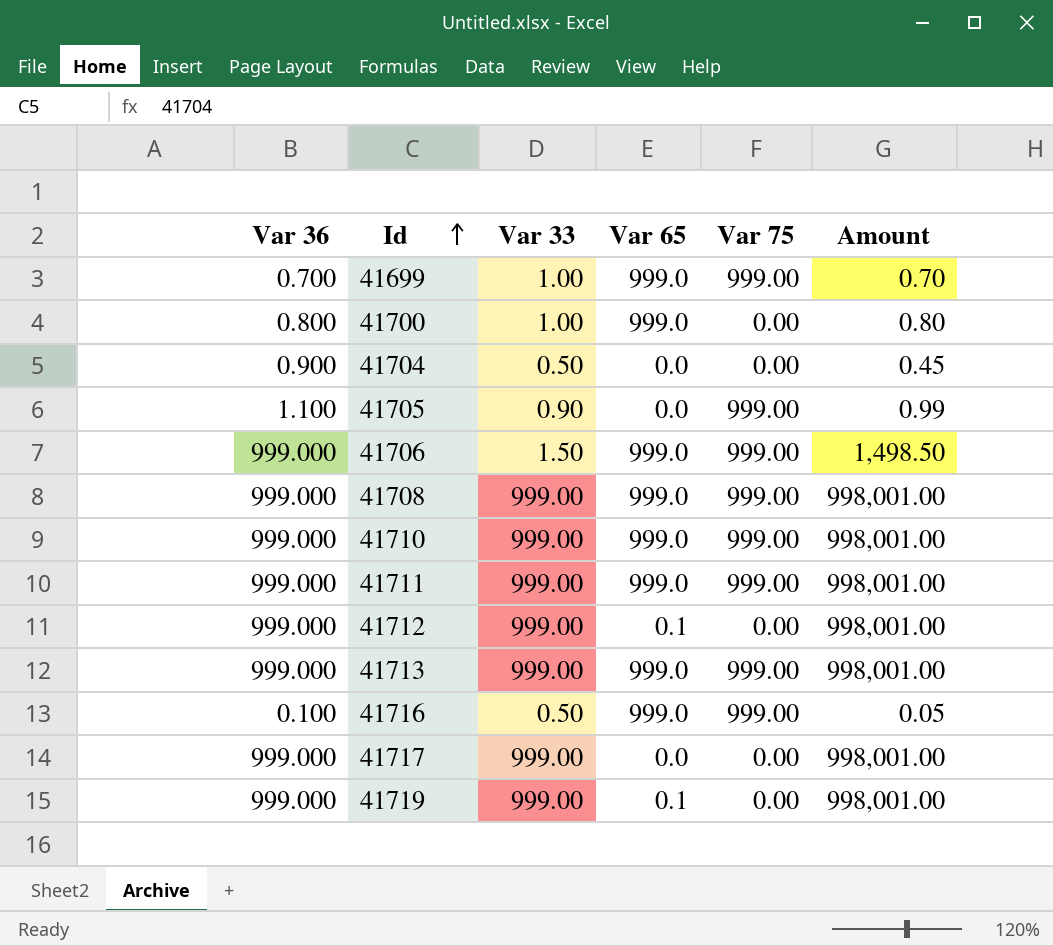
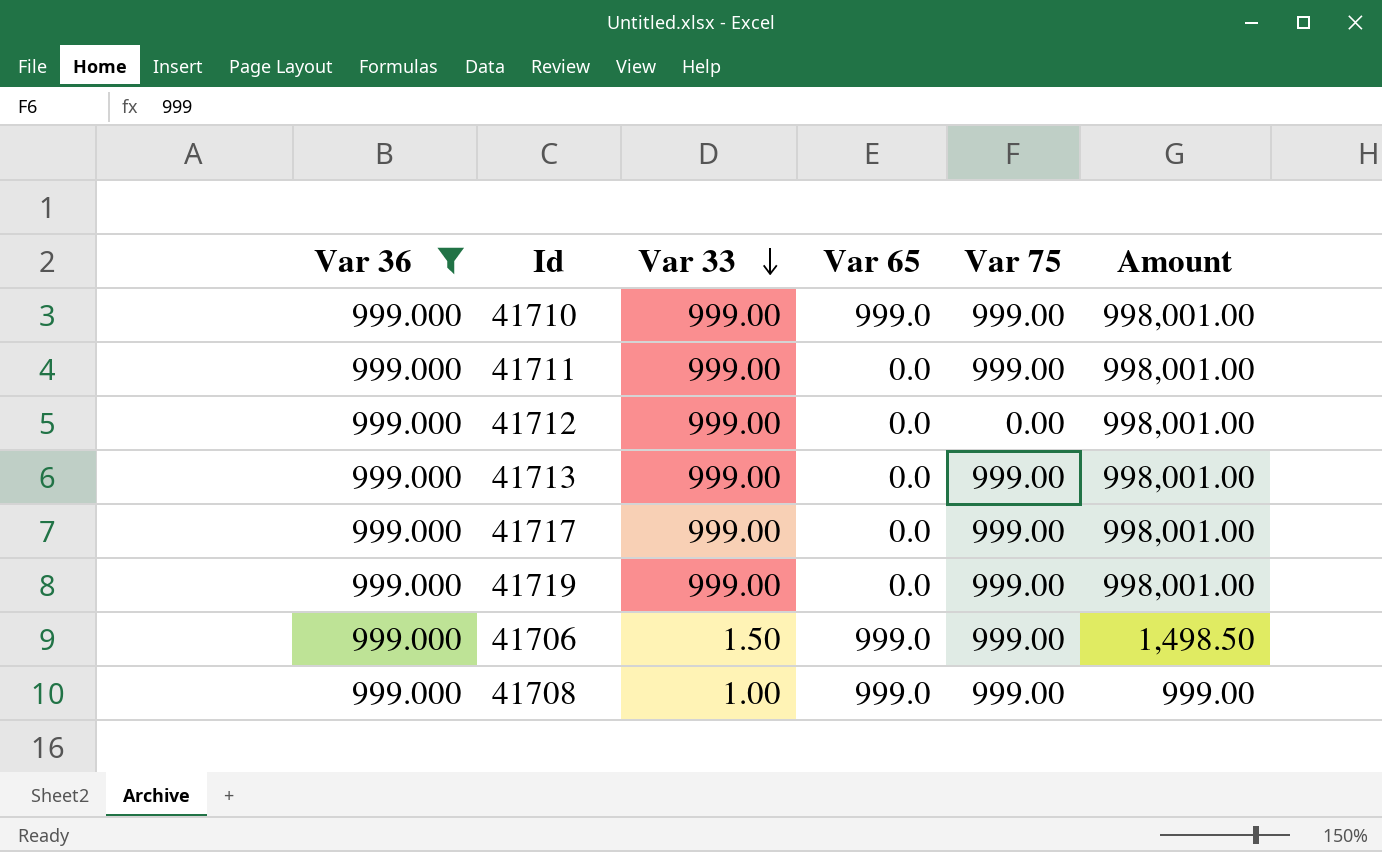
filter: none -> Var 36 = 999.000
row order: Id ascending -> Var 33 descending
41711 | Var 65: 999.0 -> 0.0
41712 | Var 65: 0.1 -> 0.0
41713 | Var 65: 999.0 -> 0.0
41717 | Var 75: 0.00 -> 999.00
41719 | Var 65: 0.1 -> 0.0
41719 | Var 75: 0.00 -> 999.00
41708 | Var 33: 999.00 -> 1.00
41708 | Amount: 998,001.00 -> 999.00

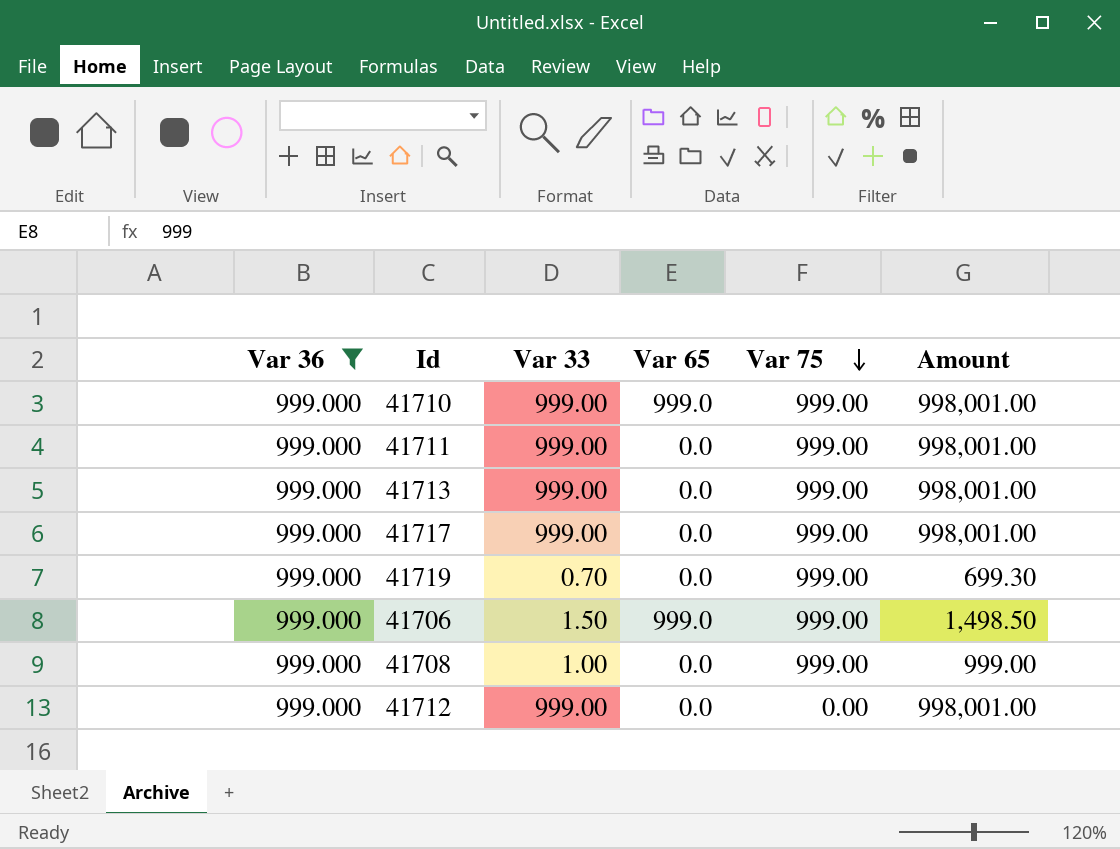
row order: Var 33 descending -> Var 75 descending
41719 | Var 33: 999.00 -> 0.70
41719 | Amount: 998,001.00 -> 699.30
41708 | Var 65: 999.0 -> 0.0

